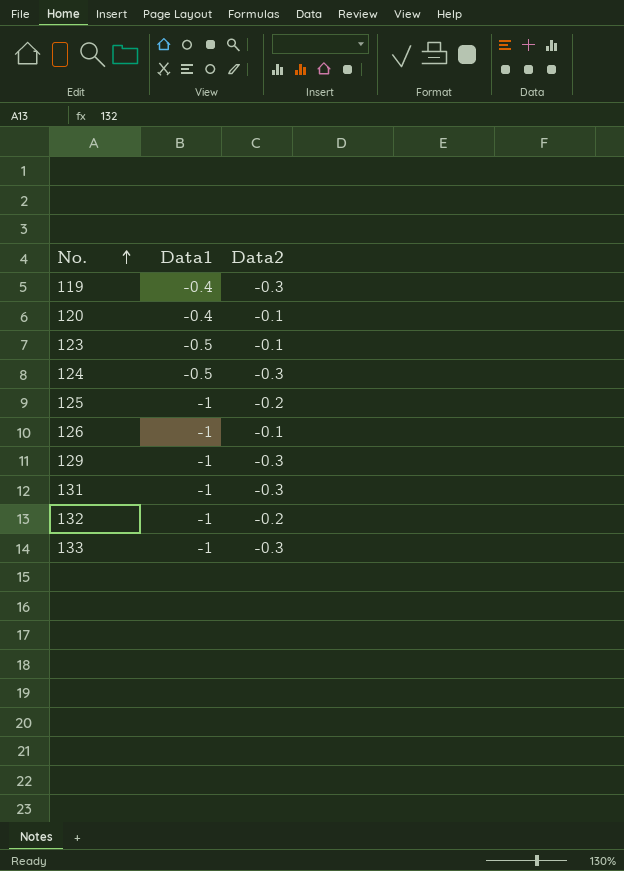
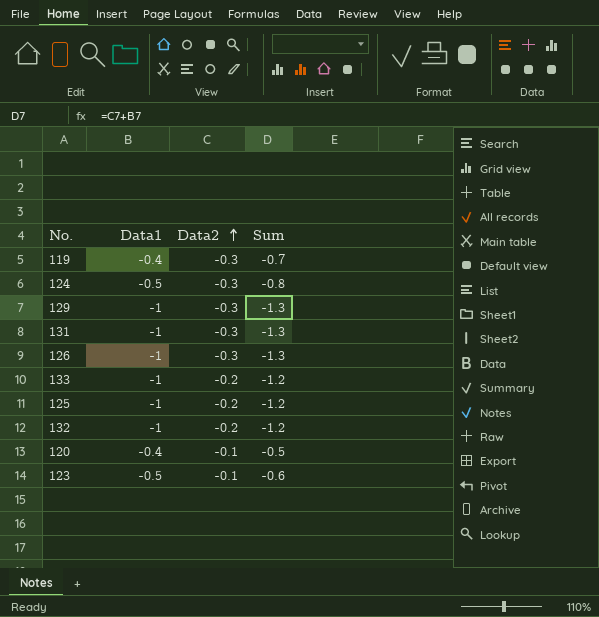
row order: No. ascending -> Data2 ascending
column Sum | formula: none -> [Data1] + [Data2]
126 | Data2: -0.1 -> -0.3
133 | Data2: -0.3 -> -0.2

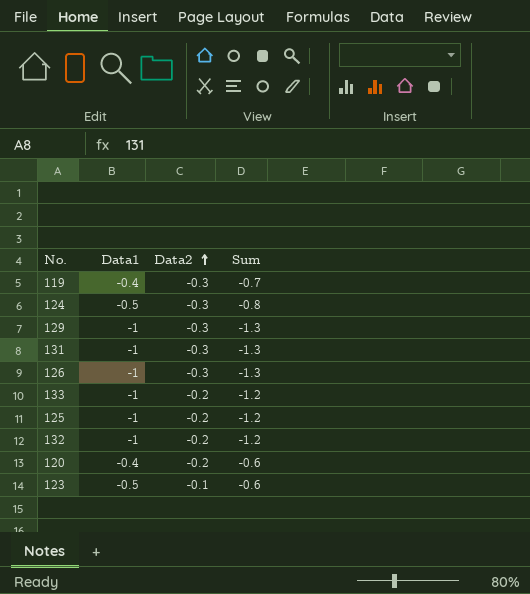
120 | Data2: -0.1 -> -0.2
120 | Sum: -0.5 -> -0.6

